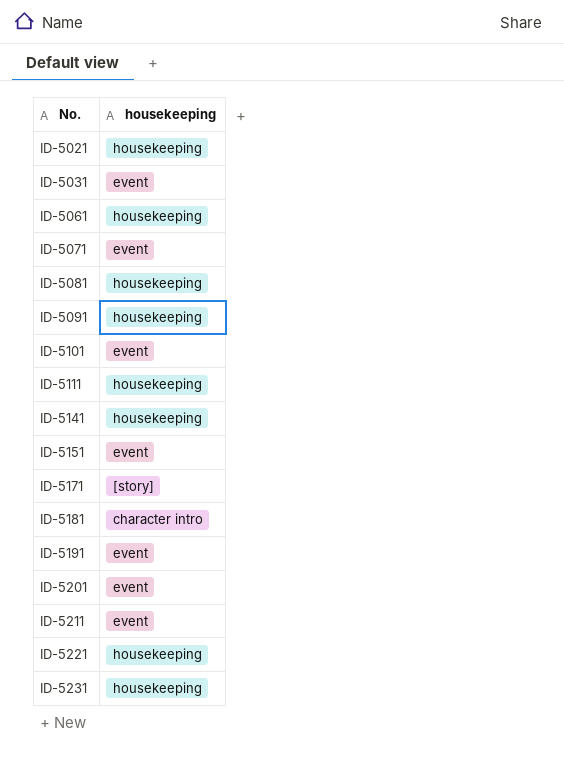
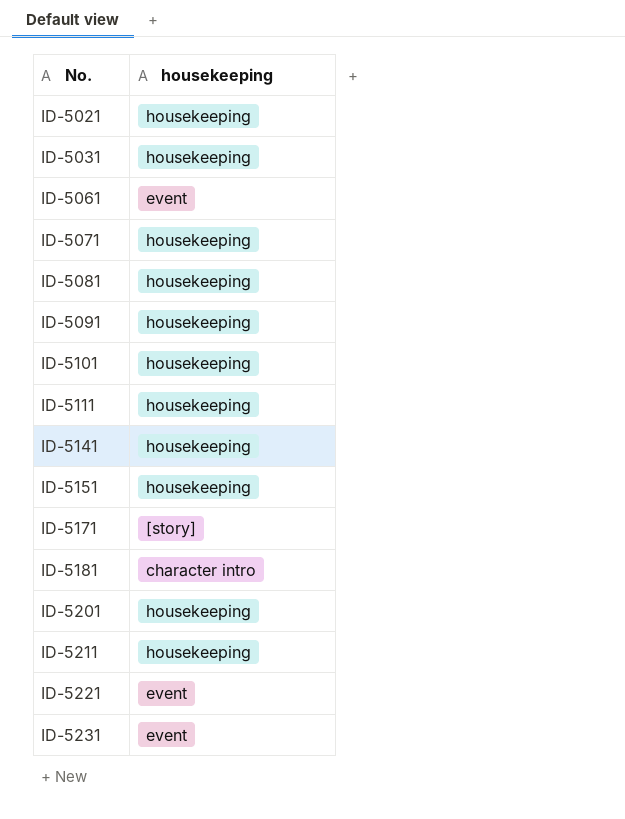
row ID-5191: event -> none
ID-5031 | housekeeping: event -> housekeeping
ID-5061 | housekeeping: housekeeping -> event
ID-5071 | housekeeping: event -> housekeeping
ID-5101 | housekeeping: event -> housekeeping
ID-5151 | housekeeping: event -> housekeeping
ID-5201 | housekeeping: event -> housekeeping
ID-5211 | housekeeping: event -> housekeeping
ID-5221 | housekeeping: housekeeping -> event
ID-5231 | housekeeping: housekeeping -> event

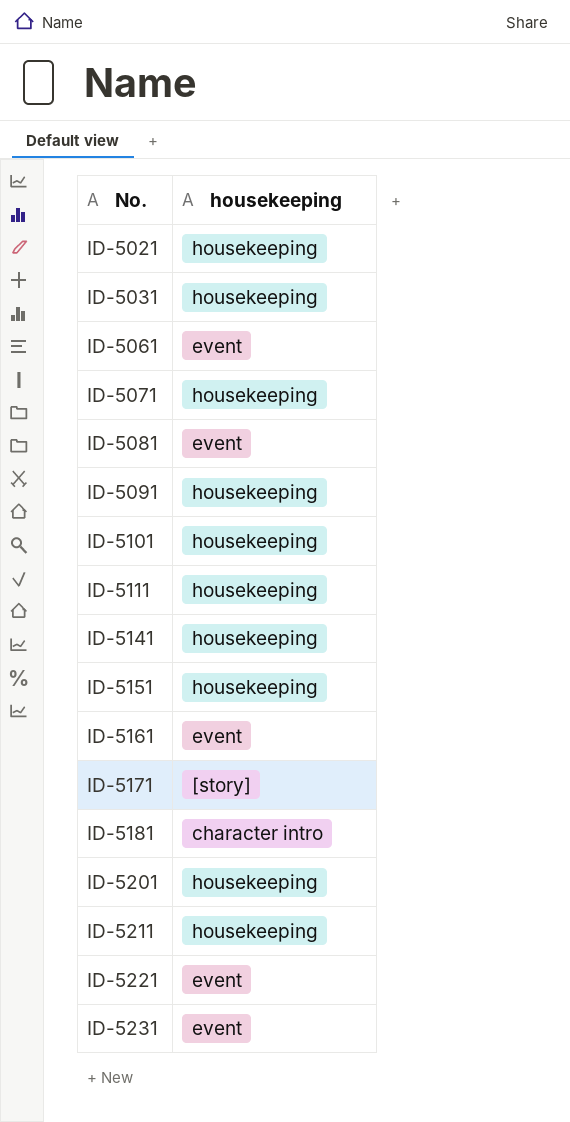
ID-5081 | housekeeping: housekeeping -> event
row ID-5161: none -> event

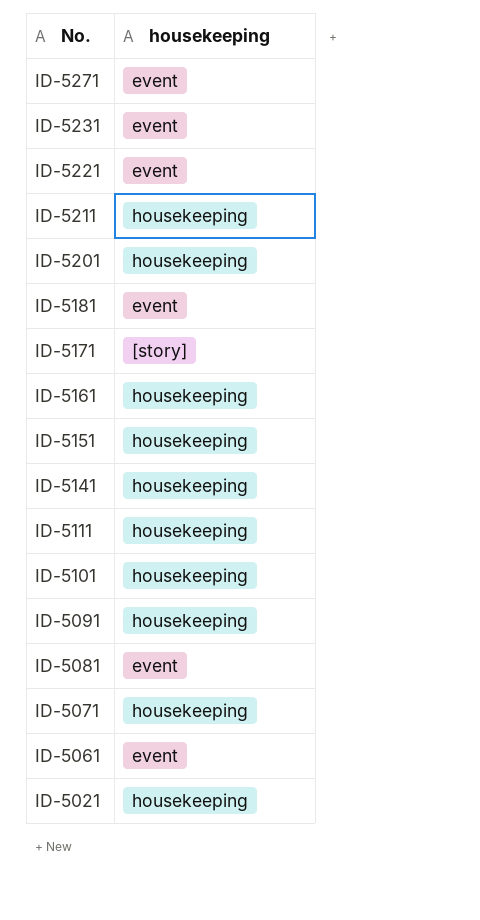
row order: No. ascending -> No. descending
row ID-5031: housekeeping -> none
row ID-5271: none -> event
ID-5181 | housekeeping: character intro -> event
ID-5161 | housekeeping: event -> housekeeping

